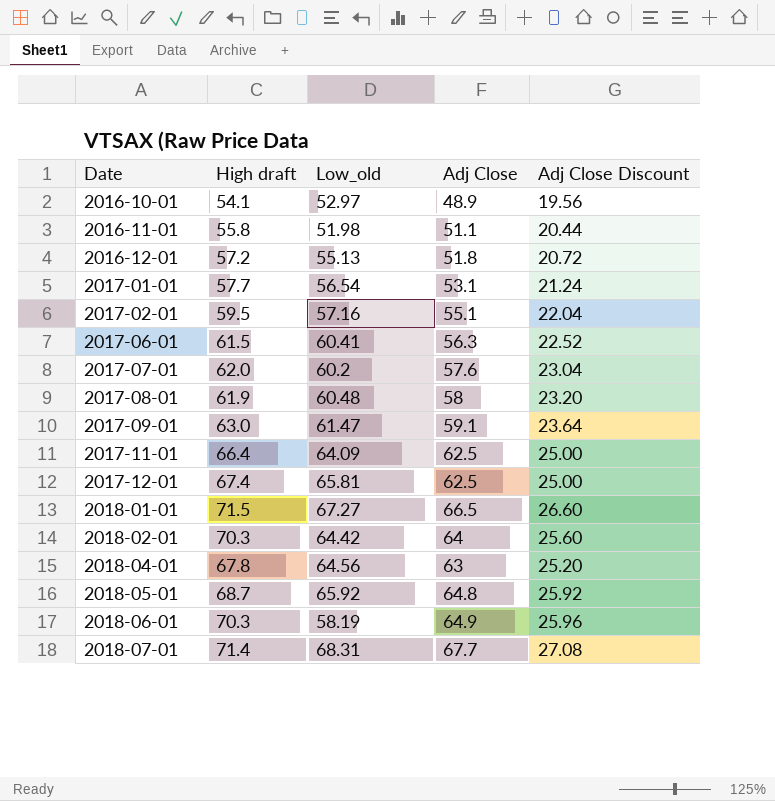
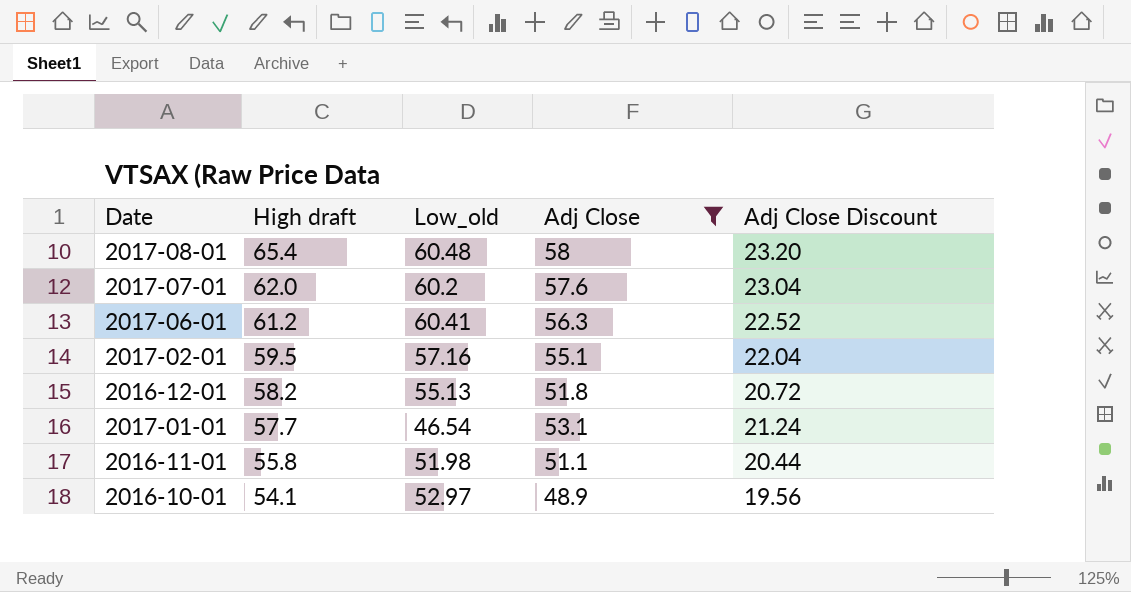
filter: none -> Adj Close <= 58
row order: Date ascending -> High draft descending
2017-08-01 | High draft: 61.9 -> 65.4
2017-06-01 | High draft: 61.5 -> 61.2
2016-12-01 | High draft: 57.2 -> 58.2
2017-01-01 | Low_old: 56.54 -> 46.54

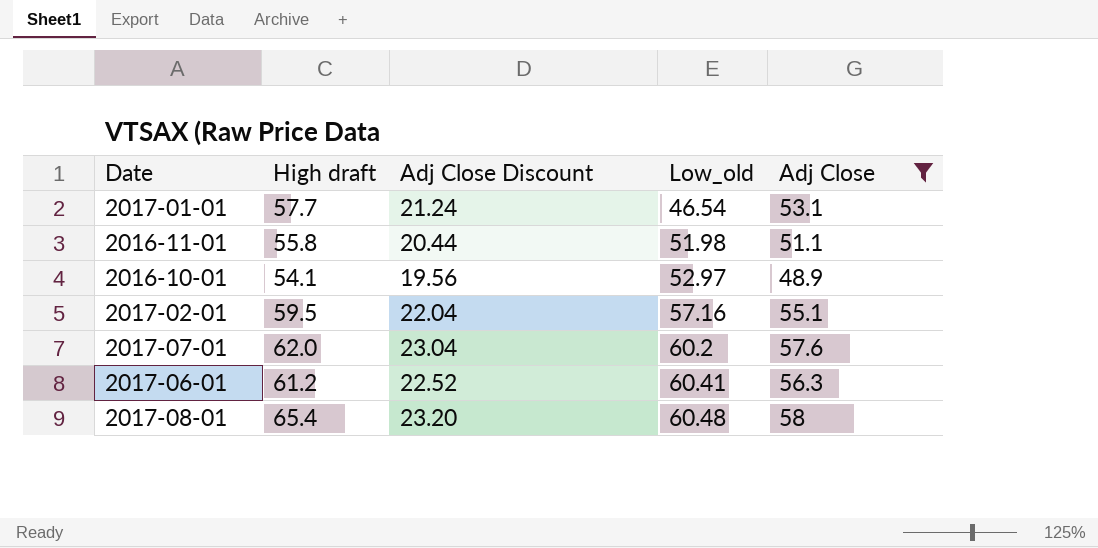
row order: High draft descending -> Low_old ascending
column Adj Close Discount | position: 5 -> 3
row 2016-12-01: 58.2 | 55.13 | 51.8 | 20.72 -> none

